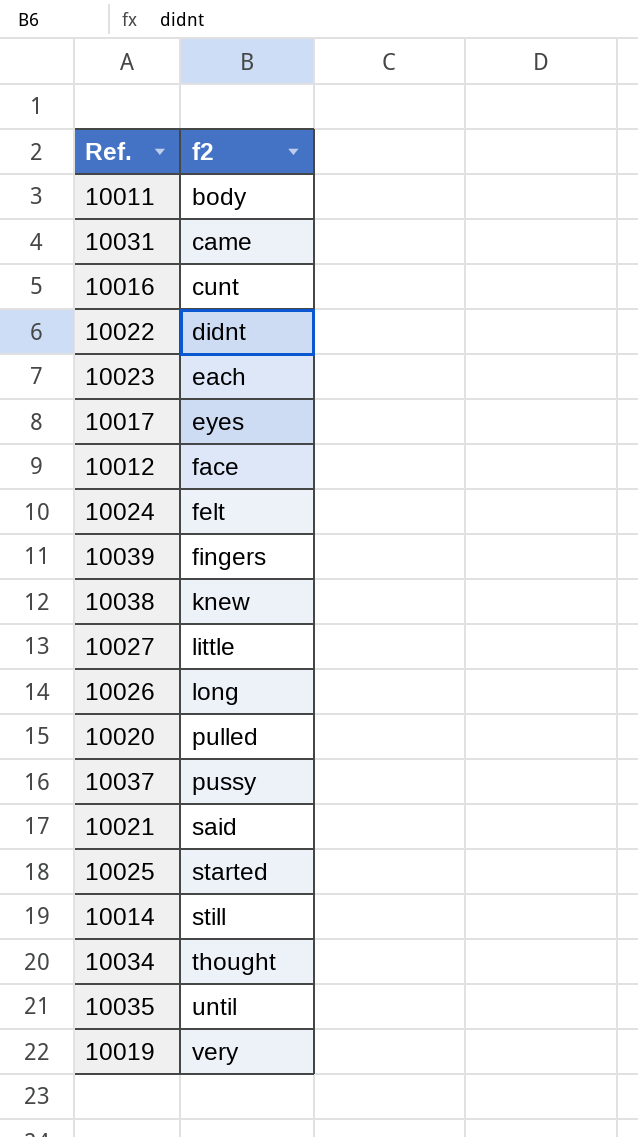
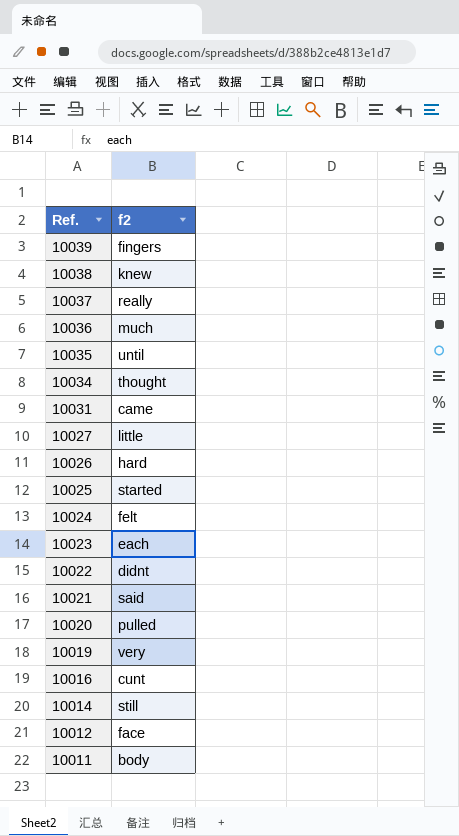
row order: f2 ascending -> Ref. descending
row 10017: eyes -> none
10037 | f2: pussy -> really
row 10036: none -> much
10026 | f2: long -> hard

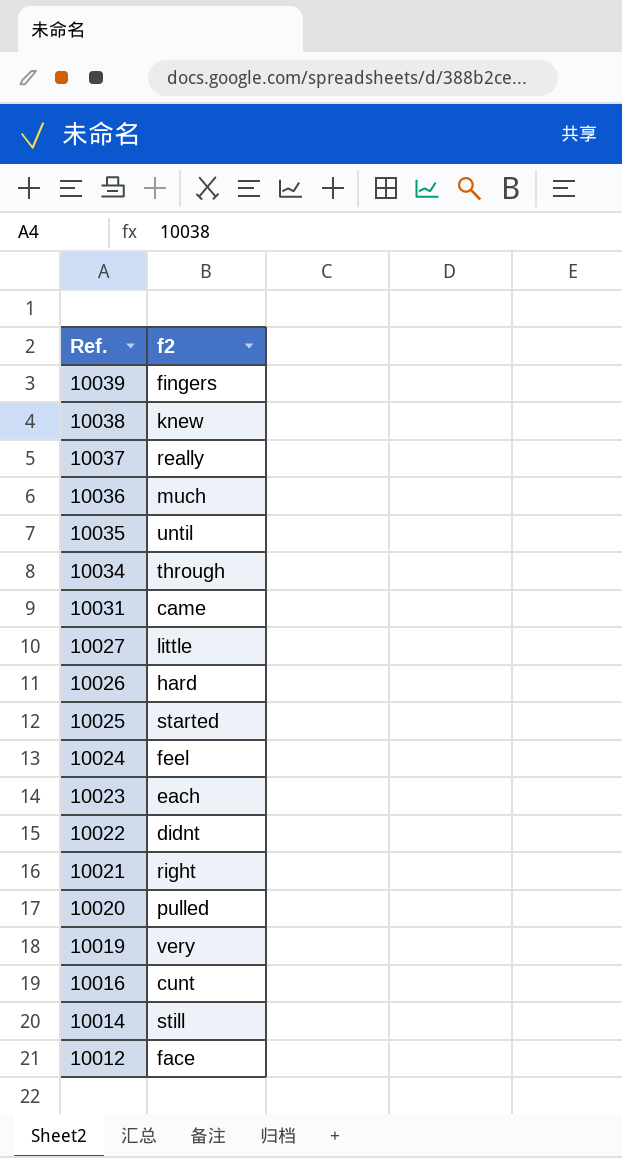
row 10011: body -> none
10034 | f2: thought -> through
10024 | f2: felt -> feel
10021 | f2: said -> right

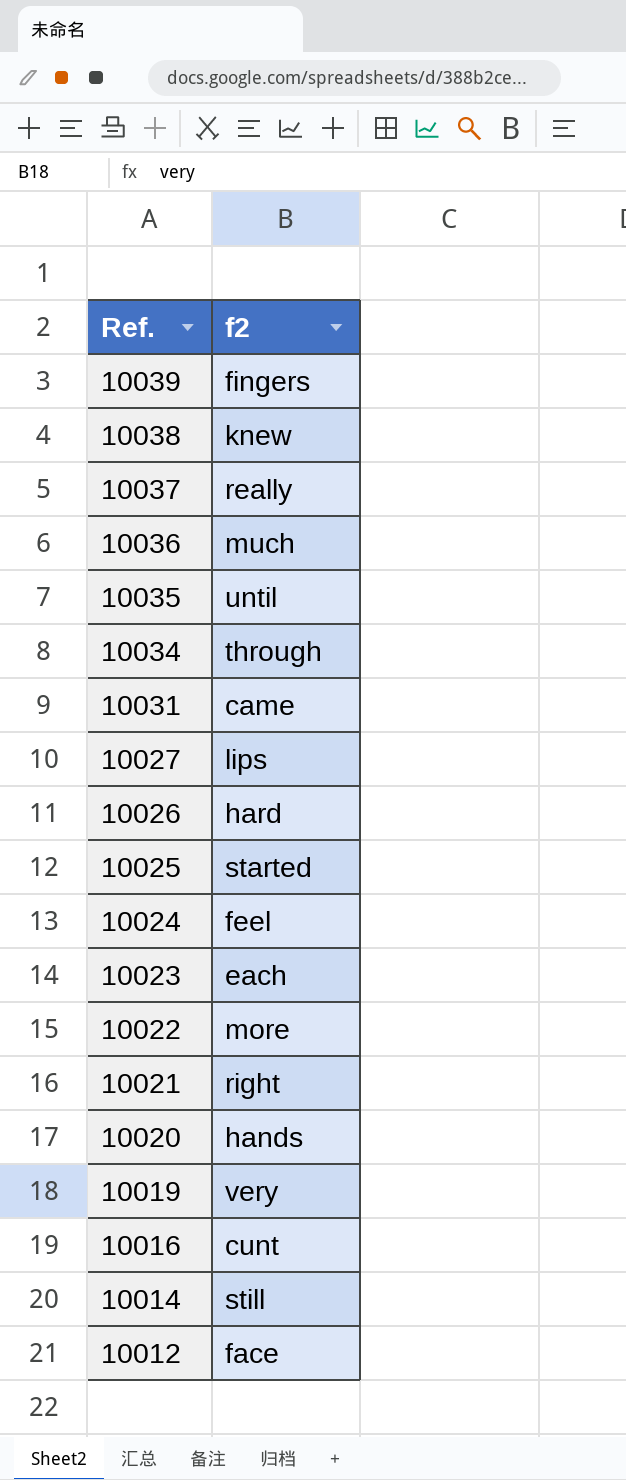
10027 | f2: little -> lips
10022 | f2: didnt -> more
10020 | f2: pulled -> hands

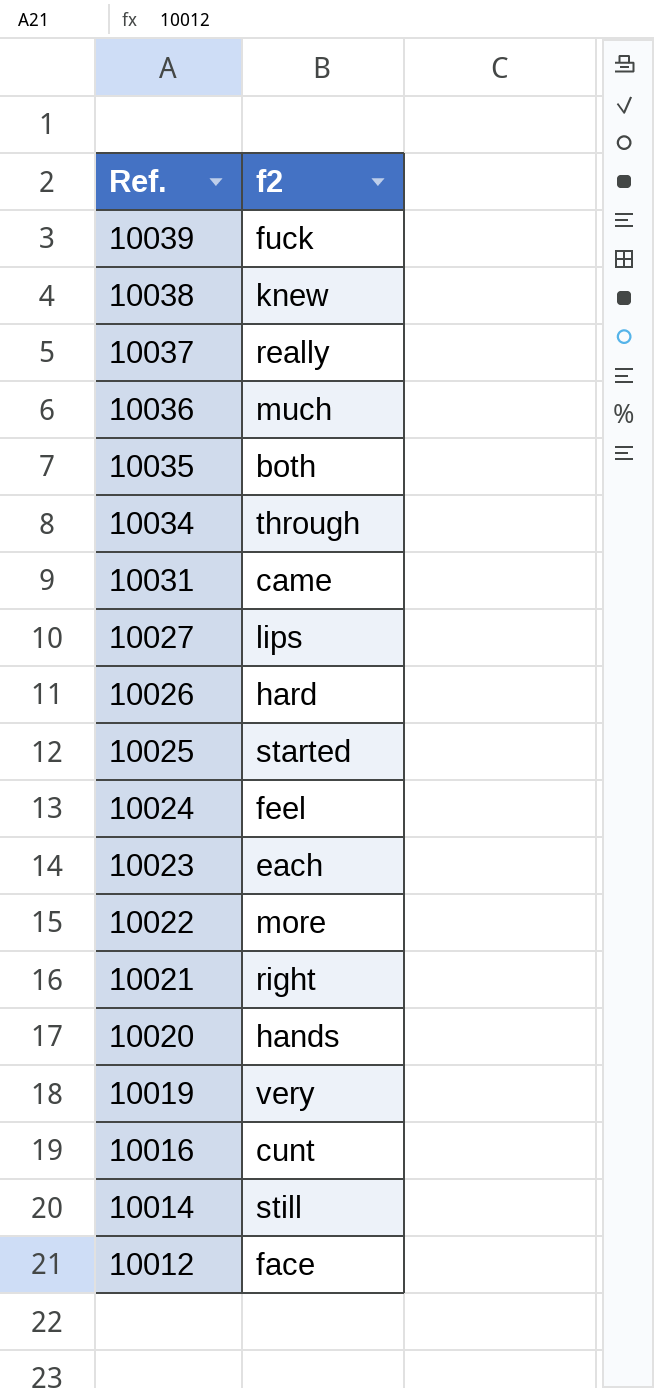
10039 | f2: fingers -> fuck
10035 | f2: until -> both

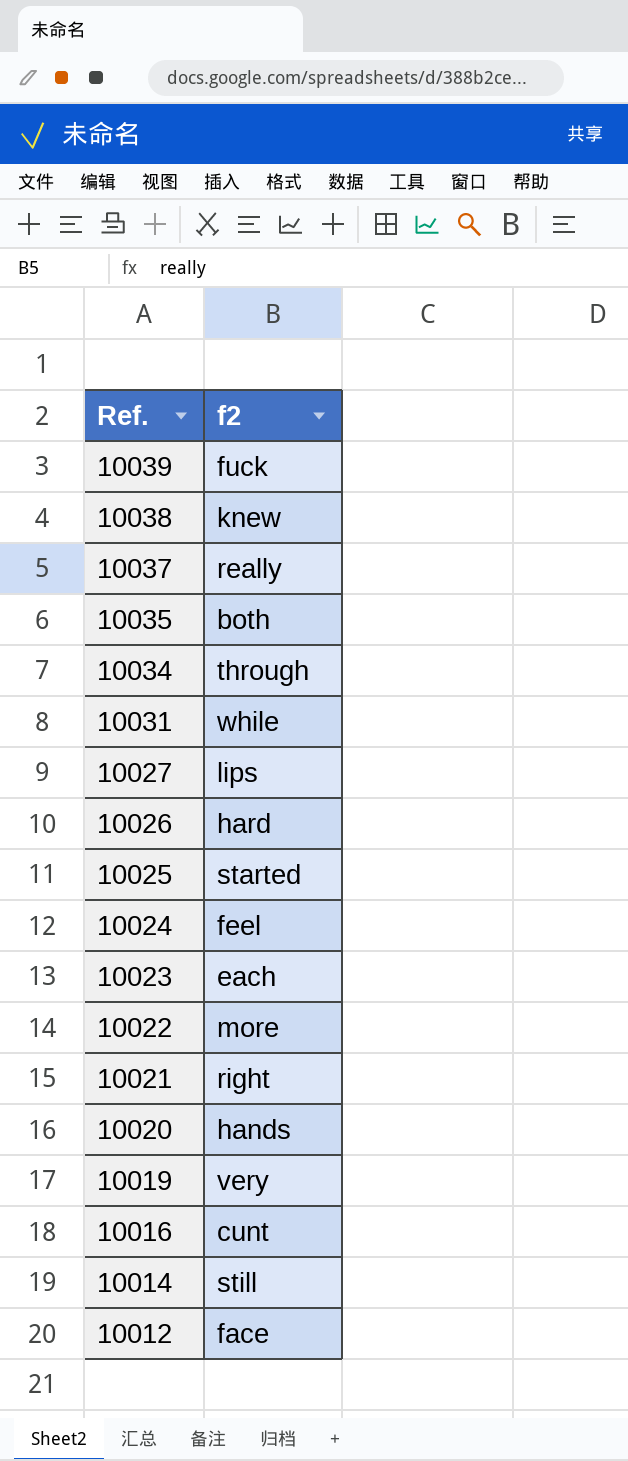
row 10036: much -> none
10031 | f2: came -> while

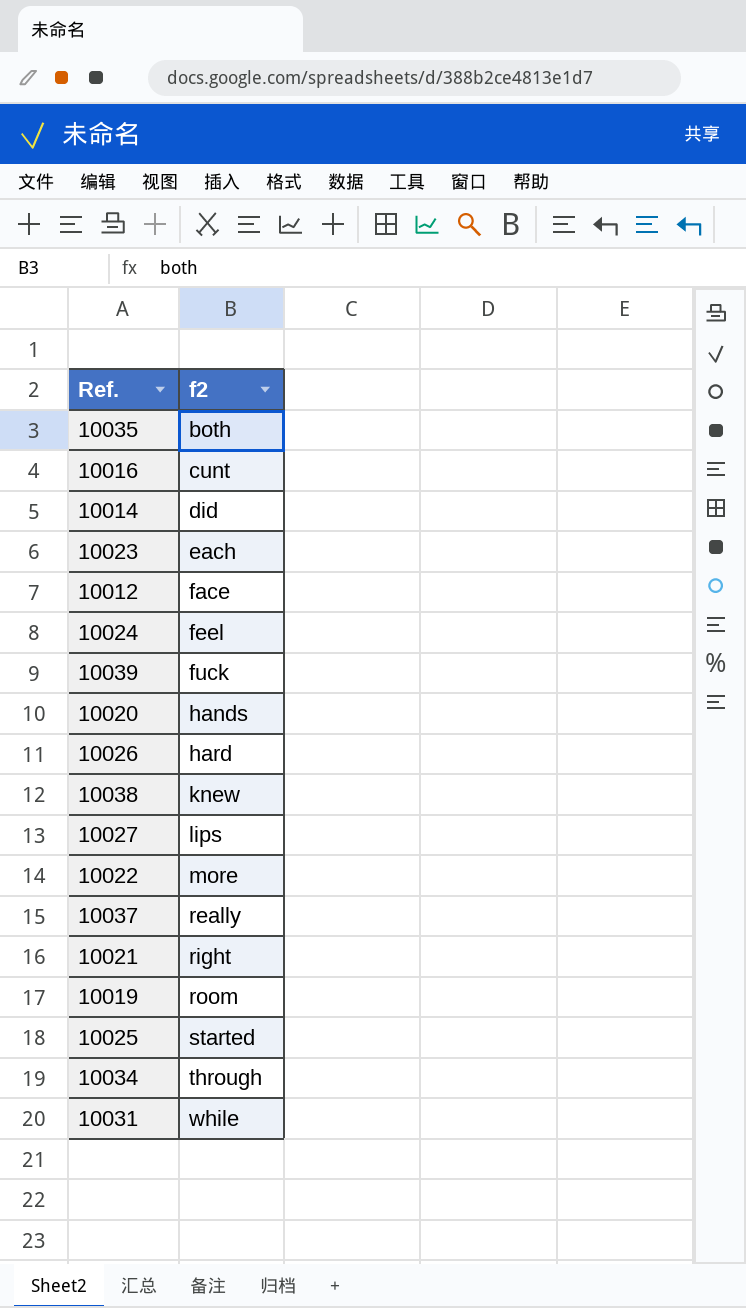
row order: Ref. descending -> f2 ascending
10014 | f2: still -> did
10019 | f2: very -> room

